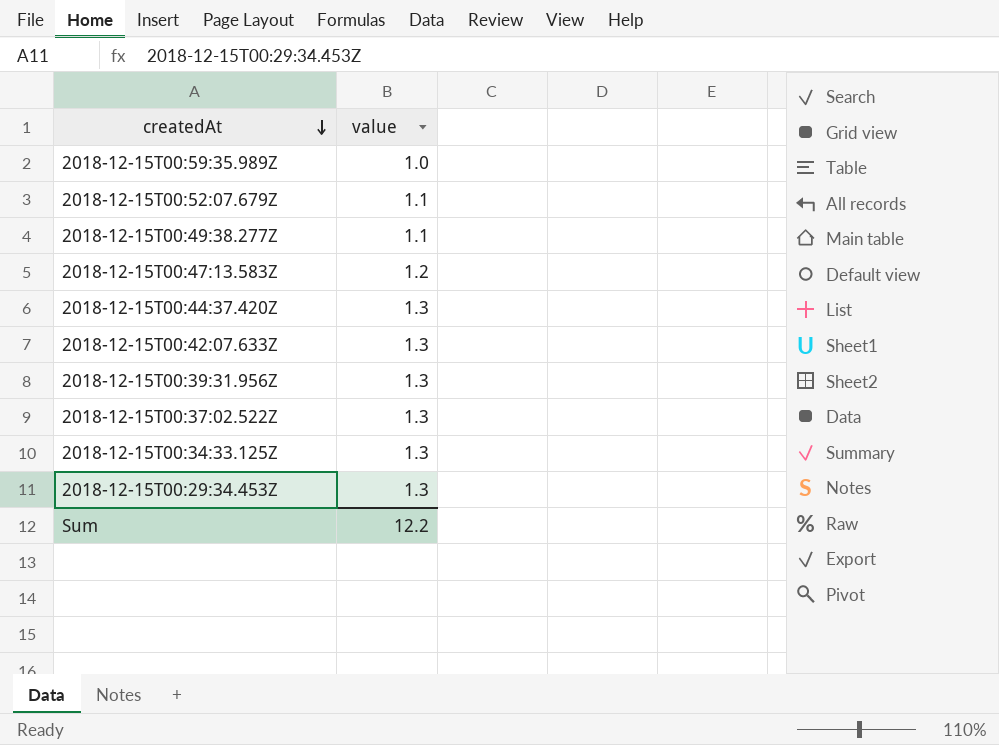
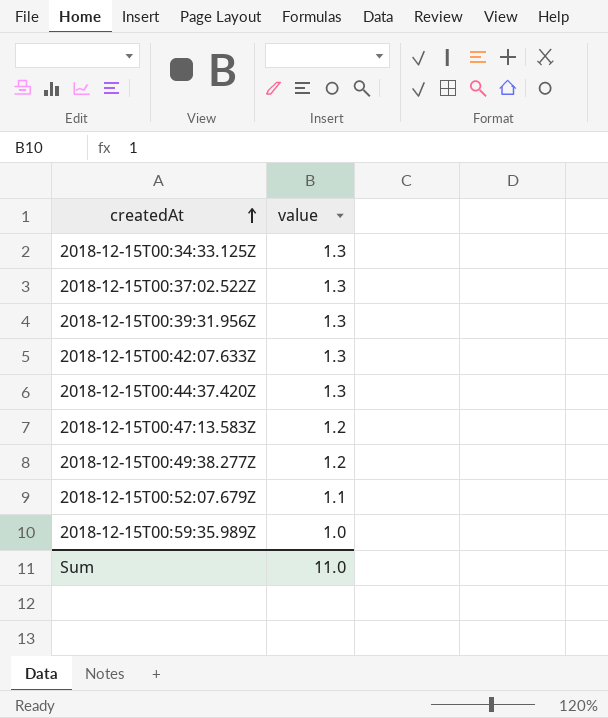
row order: createdAt descending -> createdAt ascending
row 2018-12-15T00:29:34.453Z: 1.3 -> none
2018-12-15T00:49:38.277Z | value: 1.1 -> 1.2
Sum | value: 12.2 -> 11.0

